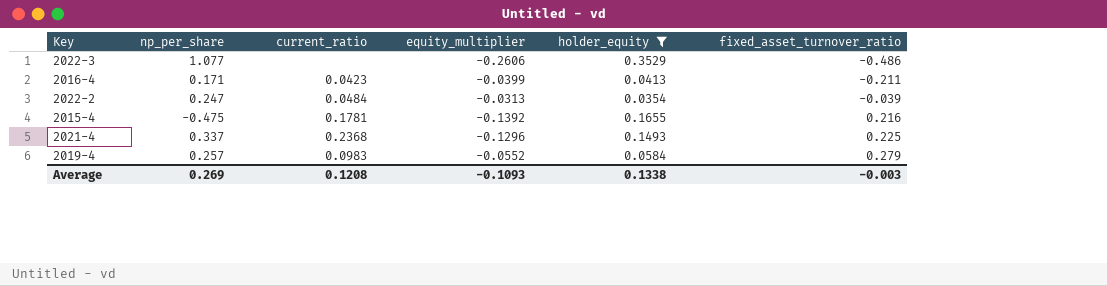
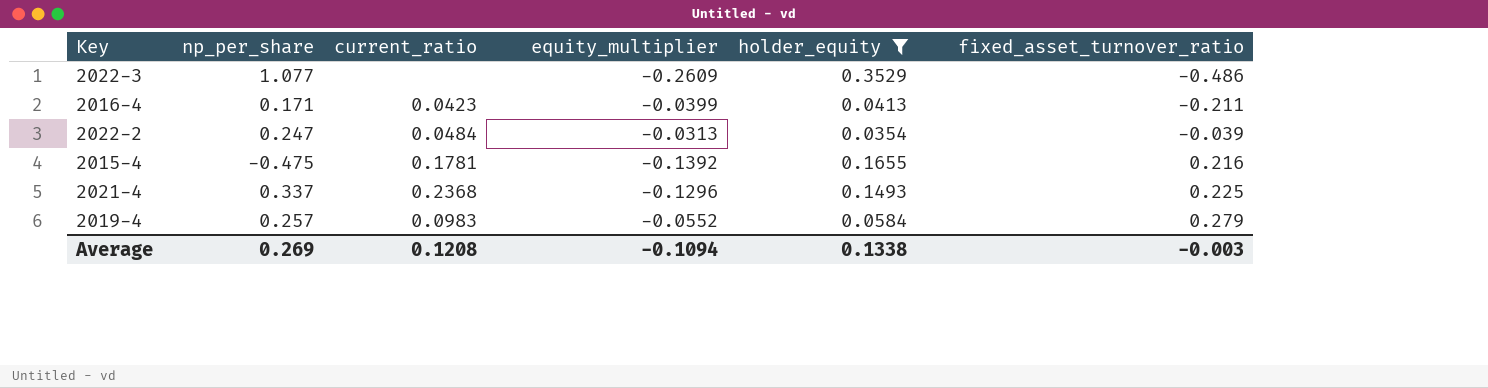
2022-3 | equity_multiplier: -0.2606 -> -0.2609
Average | equity_multiplier: -0.1093 -> -0.1094

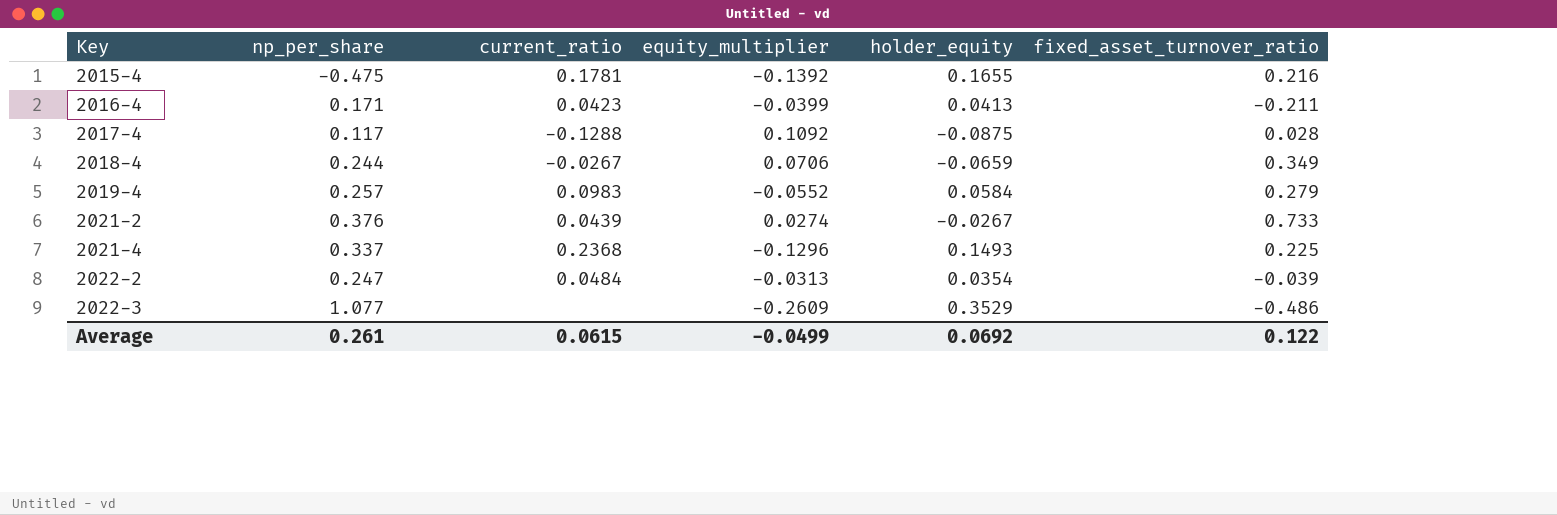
filter: holder_equity >= 0.0354 -> none
row order: fixed_asset_turnover_ratio ascending -> Key ascending
Average | np_per_share: 0.269 -> 0.261
Average | current_ratio: 0.1208 -> 0.0615
Average | equity_multiplier: -0.1094 -> -0.0499
Average | holder_equity: 0.1338 -> 0.0692
Average | fixed_asset_turnover_ratio: -0.003 -> 0.122

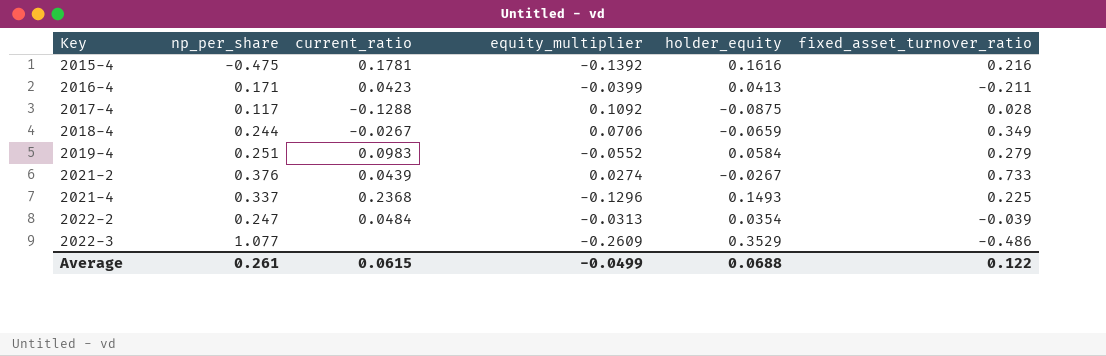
2015-4 | holder_equity: 0.1655 -> 0.1616
2019-4 | np_per_share: 0.257 -> 0.251
Average | holder_equity: 0.0692 -> 0.0688

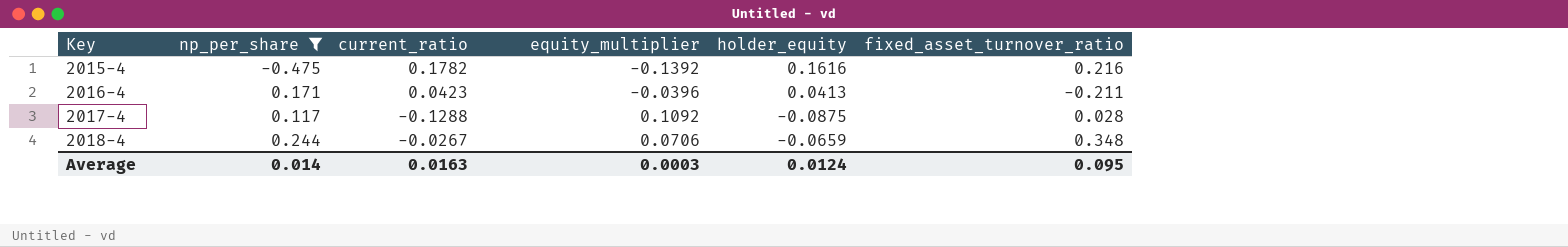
filter: none -> np_per_share <= 0.244
2015-4 | current_ratio: 0.1781 -> 0.1782
2016-4 | equity_multiplier: -0.0399 -> -0.0396
2018-4 | fixed_asset_turnover_ratio: 0.349 -> 0.348
Average | np_per_share: 0.261 -> 0.014
Average | current_ratio: 0.0615 -> 0.0163
Average | equity_multiplier: -0.0499 -> 0.0003
Average | holder_equity: 0.0688 -> 0.0124
Average | fixed_asset_turnover_ratio: 0.122 -> 0.095

